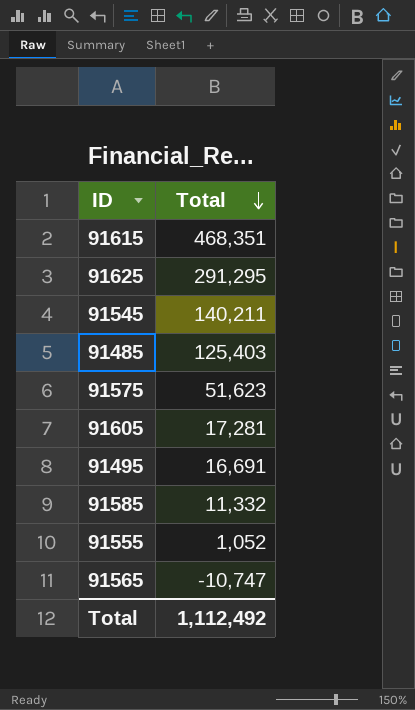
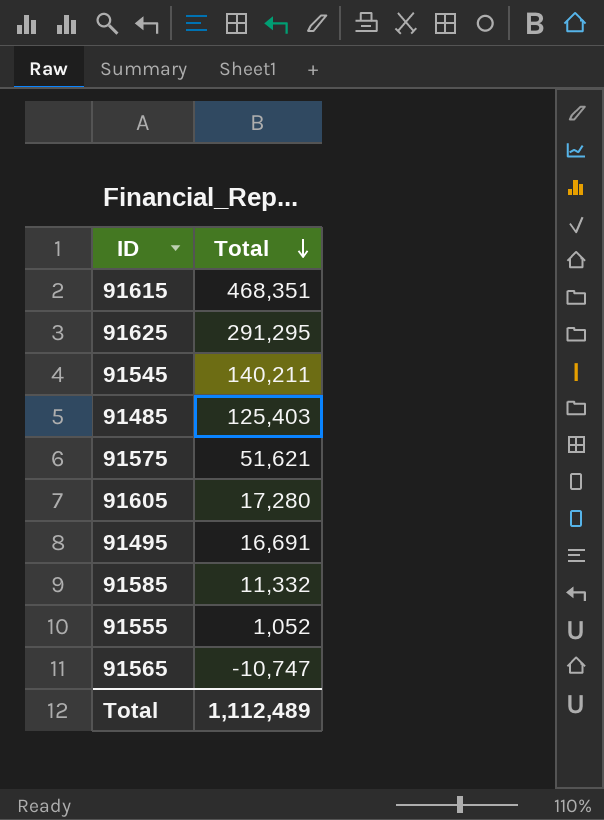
91575 | Total: 51,623 -> 51,621
91605 | Total: 17,281 -> 17,280
Total | Total: 1,112,492 -> 1,112,489

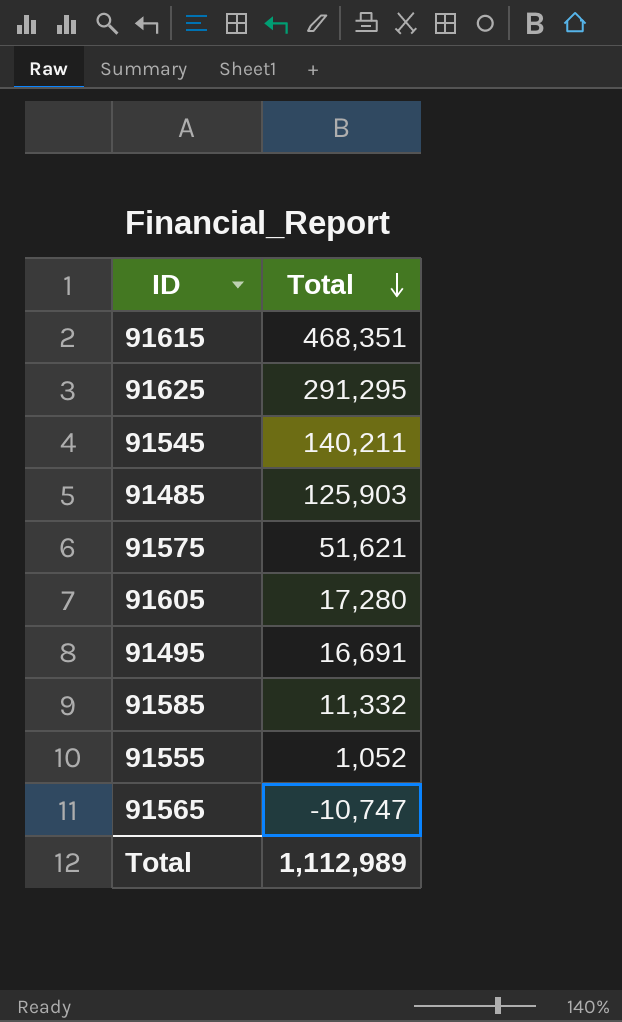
91485 | Total: 125,403 -> 125,903
Total | Total: 1,112,489 -> 1,112,989

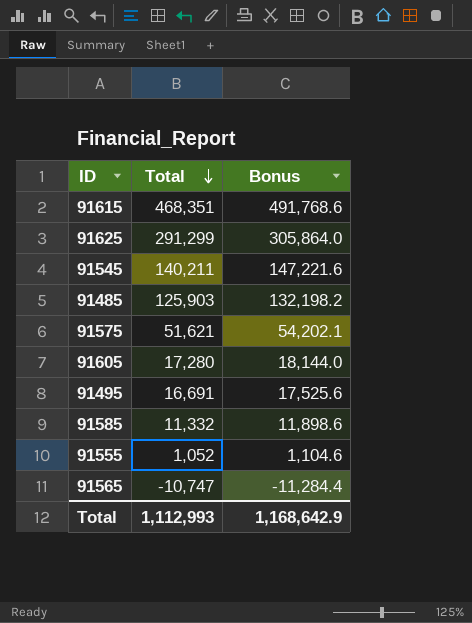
column Bonus | formula: none -> [Total] * 1.05
91625 | Total: 291,295 -> 291,299
Total | Total: 1,112,989 -> 1,112,993

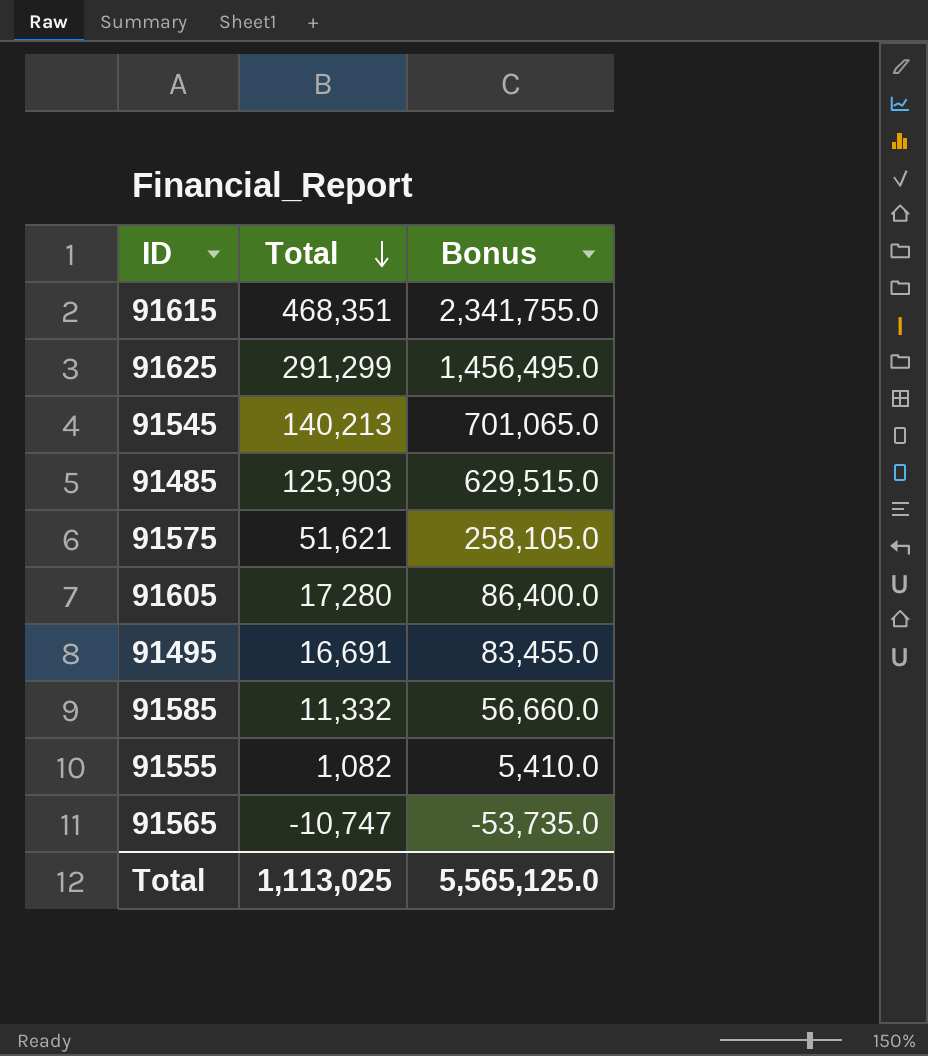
column Bonus | formula: [Total] * 1.05 -> [Total] * 5
91545 | Total: 140,211 -> 140,213
91555 | Total: 1,052 -> 1,082
Total | Total: 1,112,993 -> 1,113,025
Total | Bonus: 1,168,642.9 -> 5,565,125.0

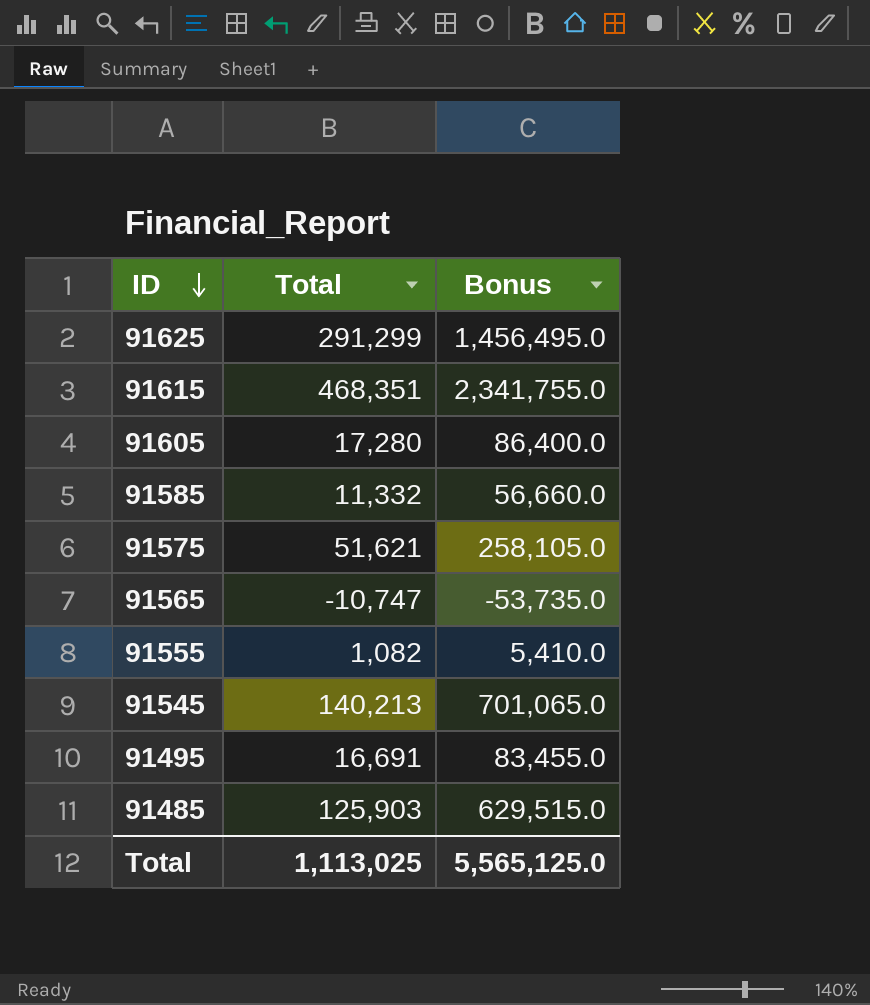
row order: Total descending -> ID descending

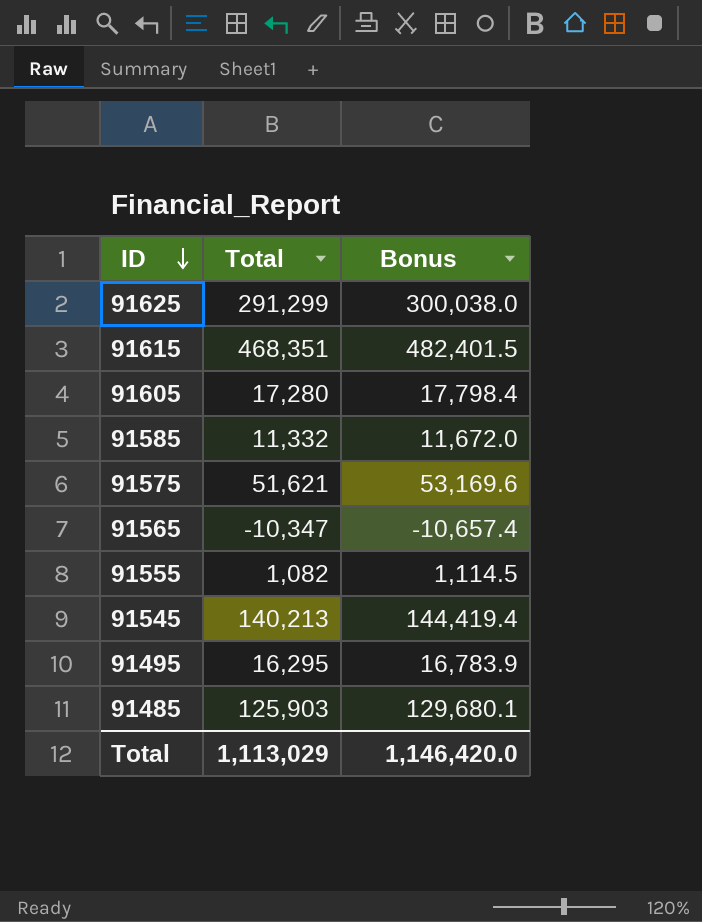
column Bonus | formula: [Total] * 5 -> [Total] * 1.03
91565 | Total: -10,747 -> -10,347
91495 | Total: 16,691 -> 16,295
Total | Total: 1,113,025 -> 1,113,029
Total | Bonus: 5,565,125.0 -> 1,146,420.0

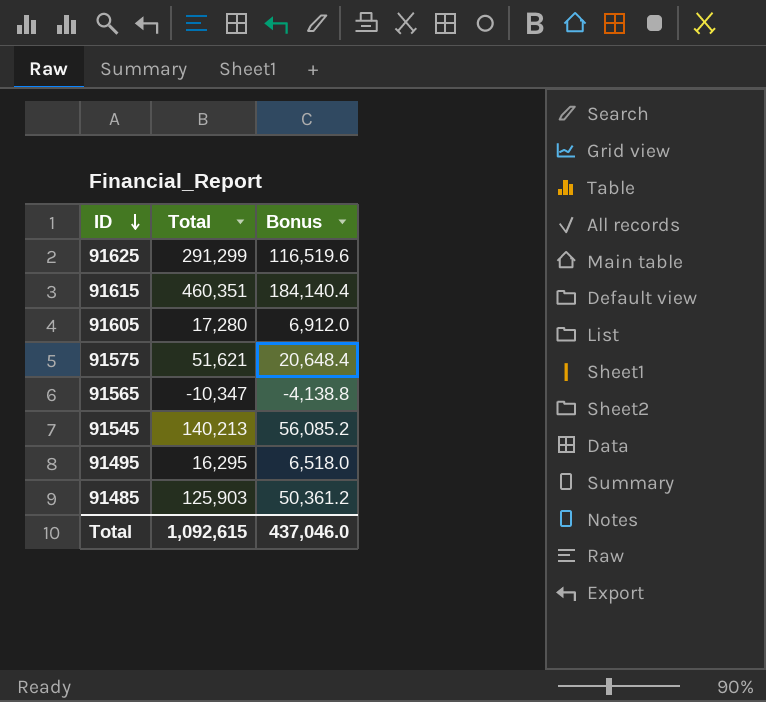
column Bonus | formula: [Total] * 1.03 -> [Total] * 0.4
row 91585: 11,332 | 11,672.0 -> none
row 91555: 1,082 | 1,114.5 -> none
91615 | Total: 468,351 -> 460,351
Total | Total: 1,113,029 -> 1,092,615
Total | Bonus: 1,146,420.0 -> 437,046.0

